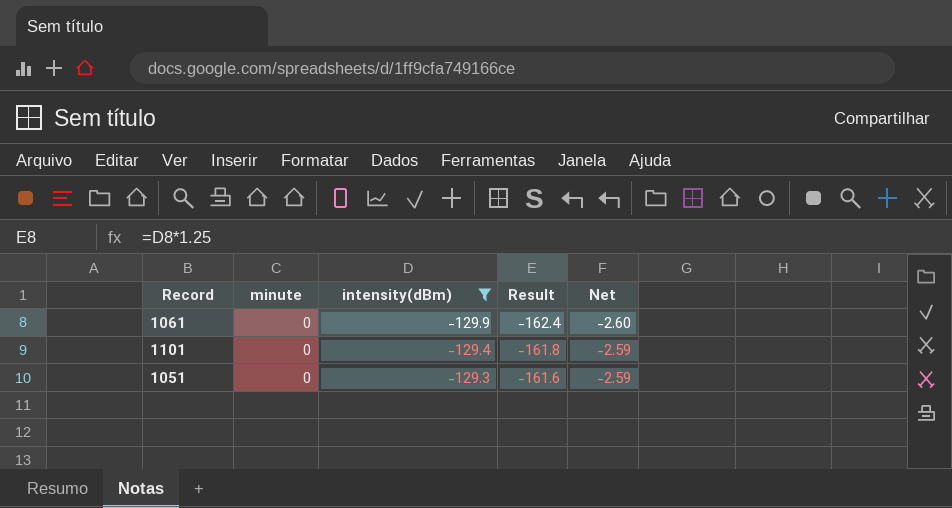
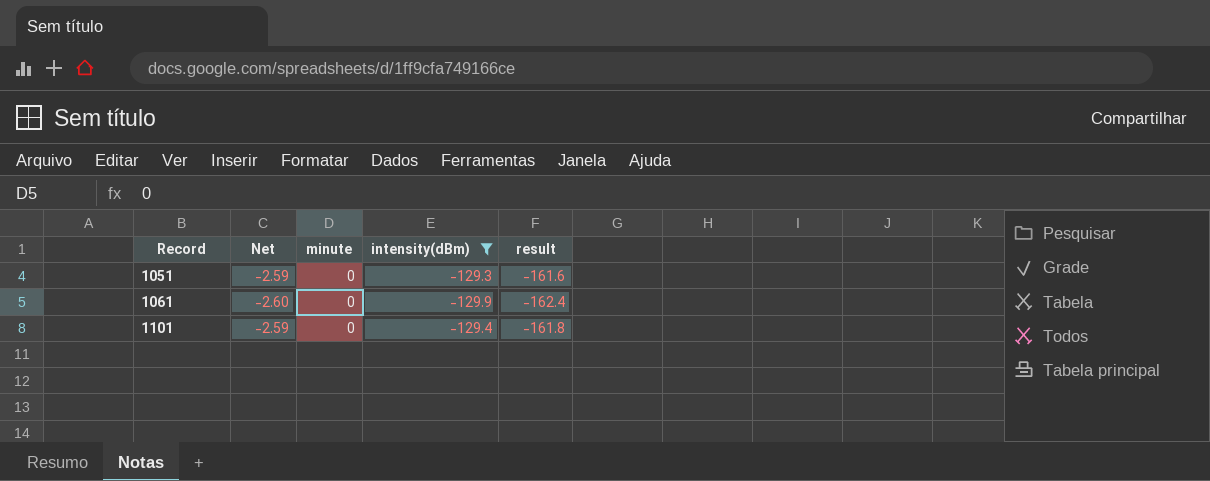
row order: intensity(dBm) ascending -> Record ascending
column Net | position: 5 -> 2
column name: Result -> result

